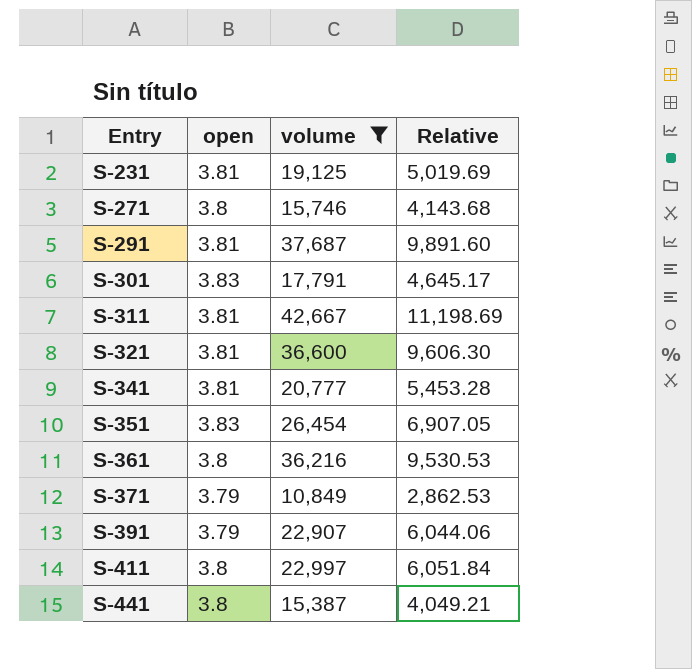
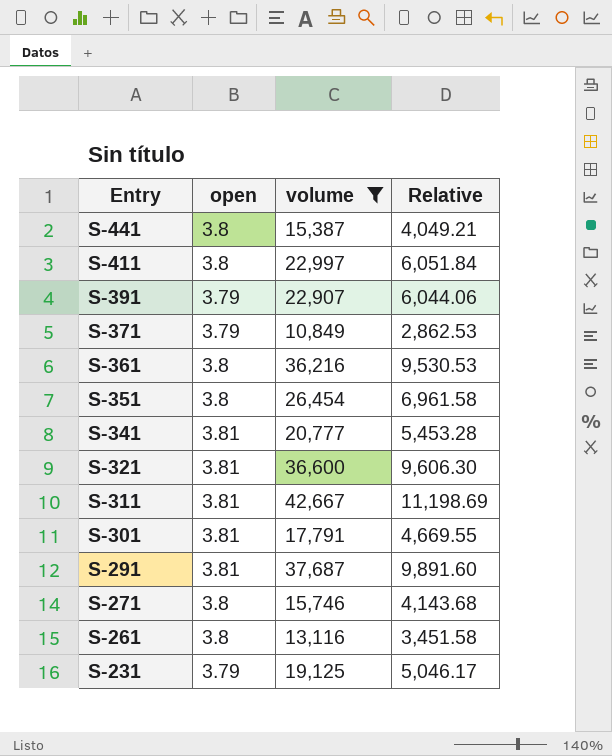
row order: Entry ascending -> Entry descending
S-351 | open: 3.83 -> 3.8
S-351 | Relative: 6,907.05 -> 6,961.58
S-301 | open: 3.83 -> 3.81
S-301 | Relative: 4,645.17 -> 4,669.55
row S-261: none -> 3.8 | 13,116 | 3,451.58
S-231 | open: 3.81 -> 3.79
S-231 | Relative: 5,019.69 -> 5,046.17

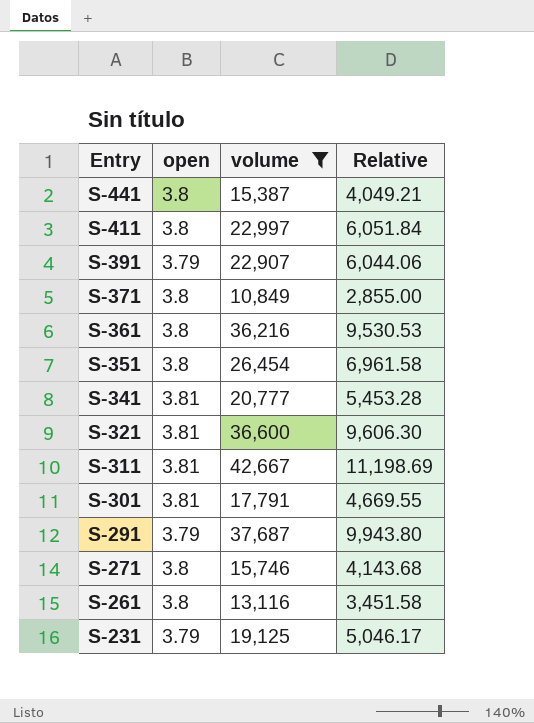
S-371 | open: 3.79 -> 3.8
S-371 | Relative: 2,862.53 -> 2,855.00
S-291 | open: 3.81 -> 3.79
S-291 | Relative: 9,891.60 -> 9,943.80

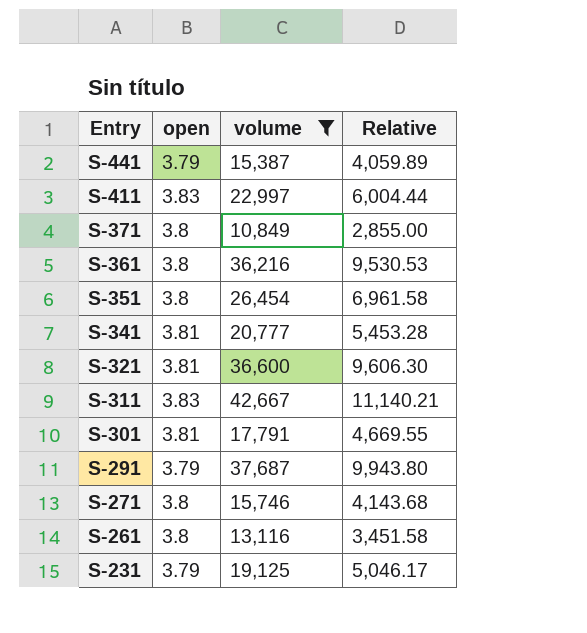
row S-391: 3.79 | 22,907 | 6,044.06 -> none
S-441 | open: 3.8 -> 3.79
S-441 | Relative: 4,049.21 -> 4,059.89
S-411 | open: 3.8 -> 3.83
S-411 | Relative: 6,051.84 -> 6,004.44
S-311 | open: 3.81 -> 3.83
S-311 | Relative: 11,198.69 -> 11,140.21

